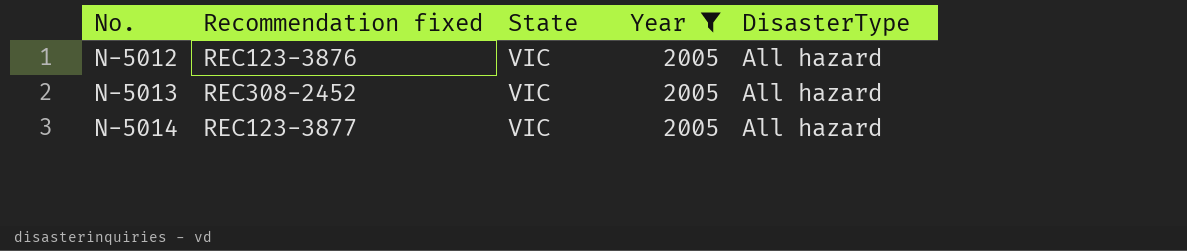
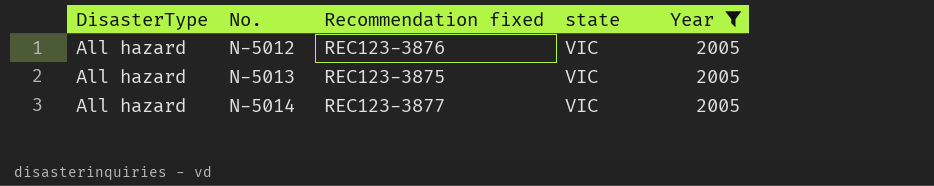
column DisasterType | position: 5 -> 1
column name: State -> state
N-5013 | Recommendation fixed: REC308-2452 -> REC123-3875

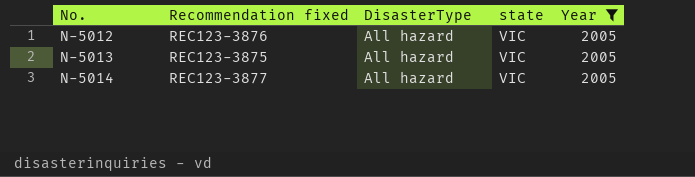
column DisasterType | position: 1 -> 3

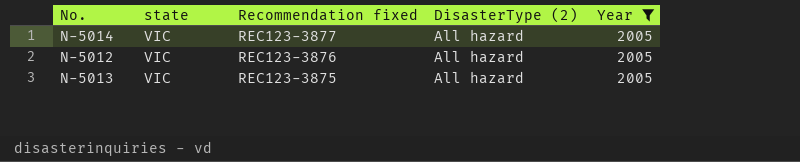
row order: No. ascending -> Recommendation fixed descending
column state | position: 4 -> 2
column name: DisasterType -> DisasterType (2)

